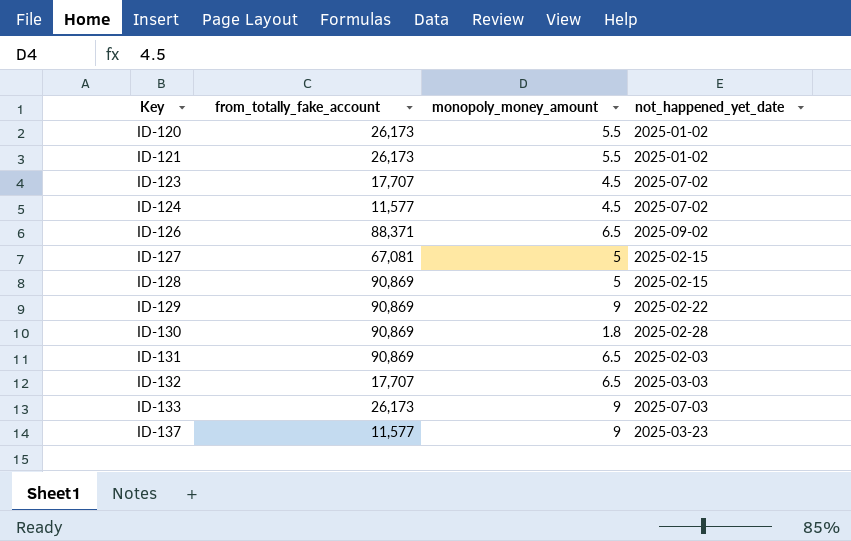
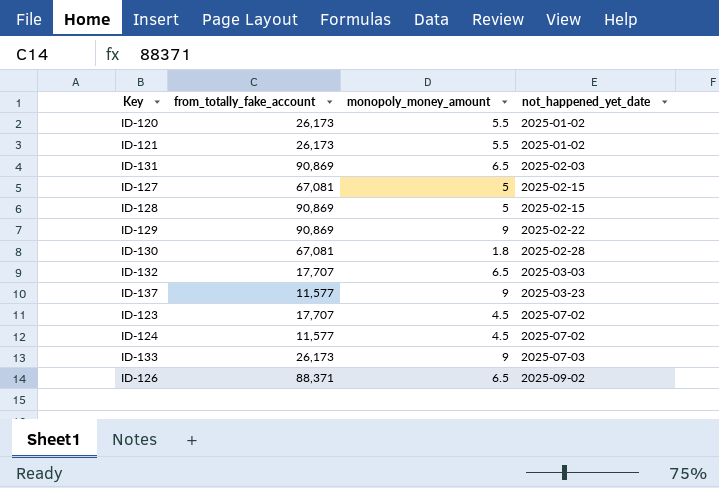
row order: Key ascending -> not_happened_yet_date ascending
ID-130 | from_totally_fake_account: 90,869 -> 67,081

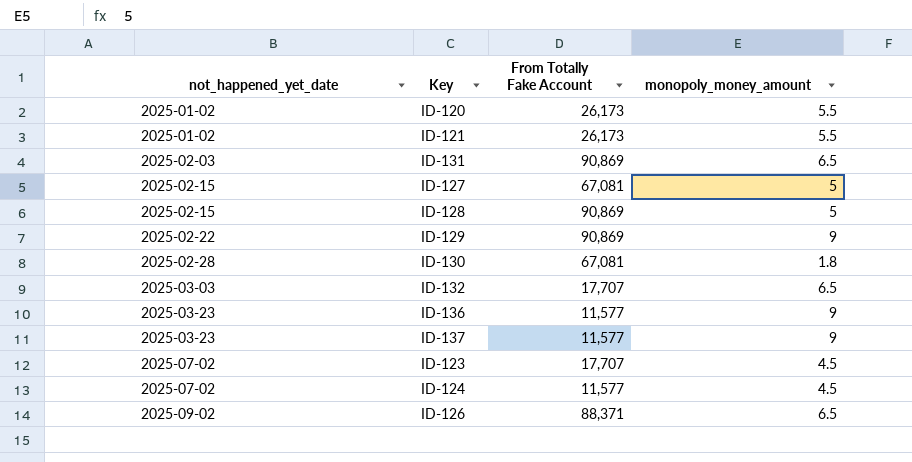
column not_happened_yet_date | position: 4 -> 1
column name: from_totally_fake_account -> From Totally Fake Account
row ID-133: 26,173 | 9 | 2025-07-03 -> none
row ID-136: none -> 2025-03-23 | 11,577 | 9

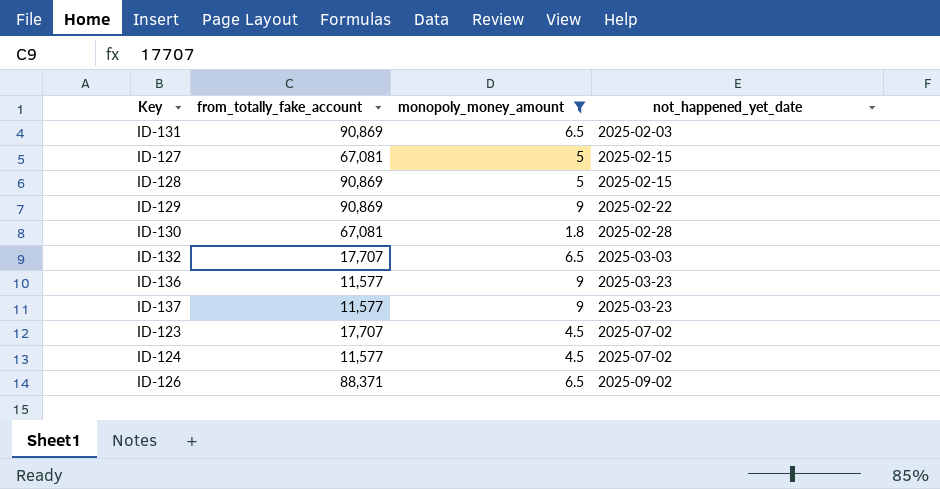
filter: none -> monopoly_money_amount != 5.5
column name: From Totally Fake Account -> from_totally_fake_account
column not_happened_yet_date | position: 1 -> 4

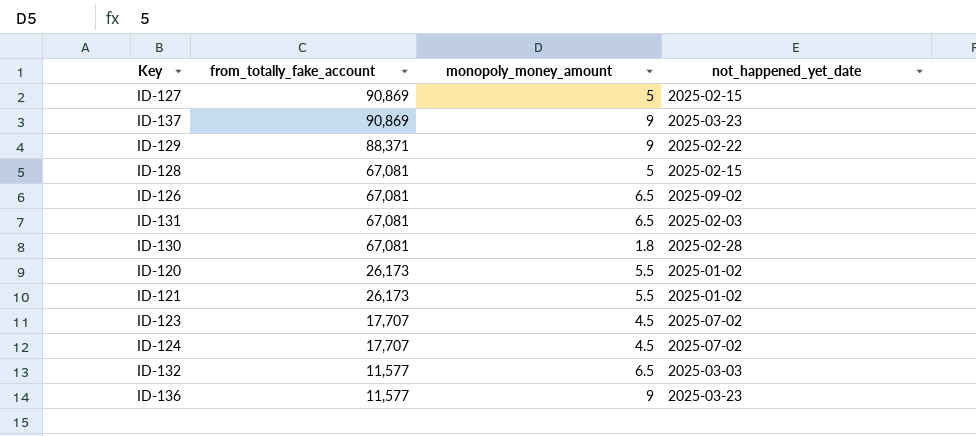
filter: monopoly_money_amount != 5.5 -> none
row order: not_happened_yet_date ascending -> from_totally_fake_account descending
ID-127 | from_totally_fake_account: 67,081 -> 90,869
ID-137 | from_totally_fake_account: 11,577 -> 90,869
ID-129 | from_totally_fake_account: 90,869 -> 88,371
ID-128 | from_totally_fake_account: 90,869 -> 67,081
ID-126 | from_totally_fake_account: 88,371 -> 67,081
ID-131 | from_totally_fake_account: 90,869 -> 67,081
ID-124 | from_totally_fake_account: 11,577 -> 17,707
ID-132 | from_totally_fake_account: 17,707 -> 11,577

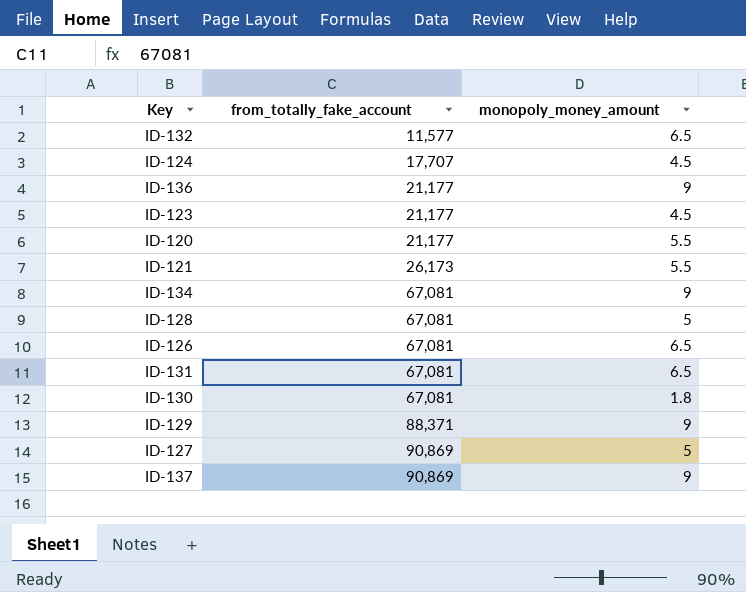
row order: from_totally_fake_account descending -> from_totally_fake_account ascending
column not_happened_yet_date | position: 4 -> none
ID-136 | from_totally_fake_account: 11,577 -> 21,177
ID-123 | from_totally_fake_account: 17,707 -> 21,177
ID-120 | from_totally_fake_account: 26,173 -> 21,177
row ID-134: none -> 67,081 | 9

